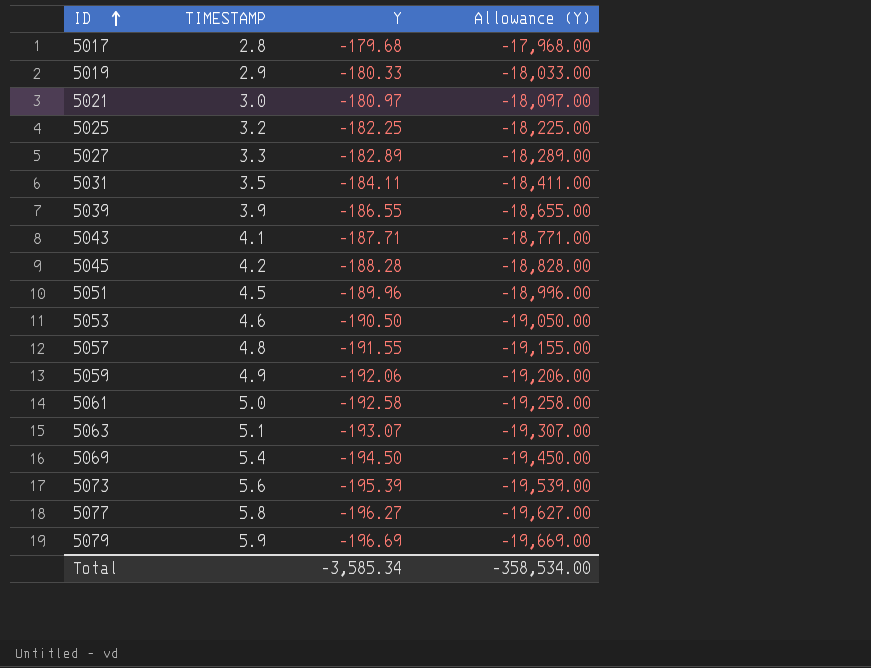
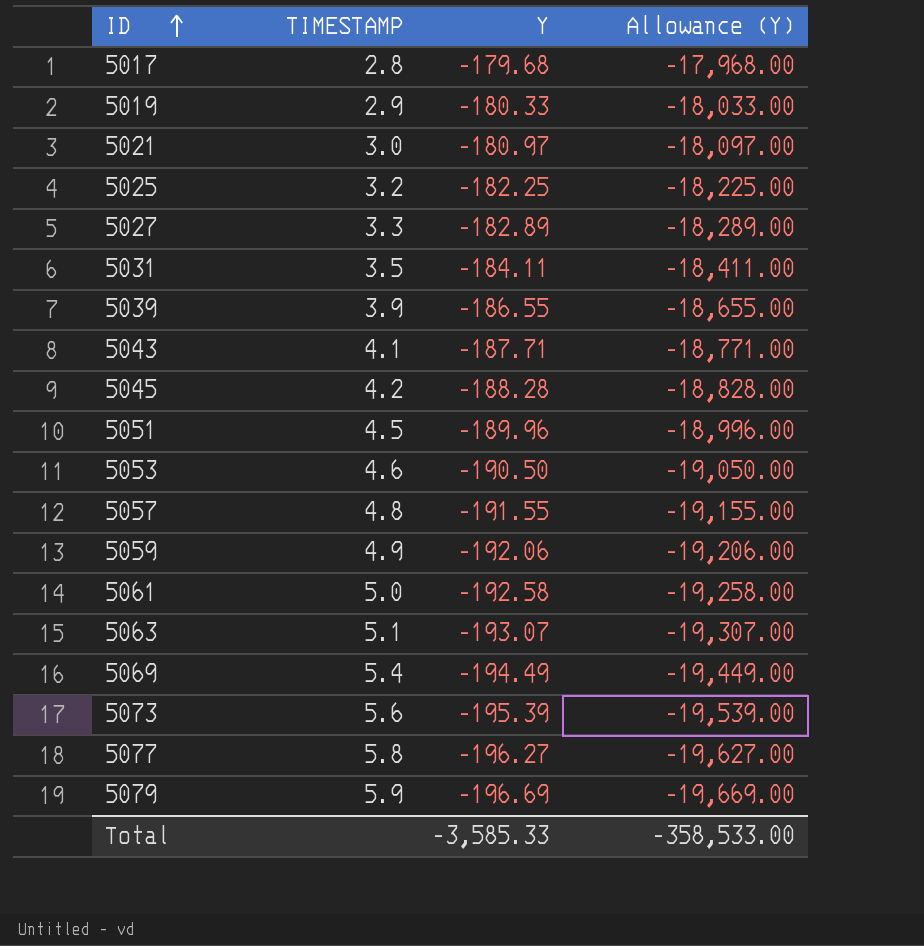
5069 | Y: -194.50 -> -194.49
5069 | Allowance (Y): -19,450.00 -> -19,449.00
Total | Y: -3,585.34 -> -3,585.33
Total | Allowance (Y): -358,534.00 -> -358,533.00

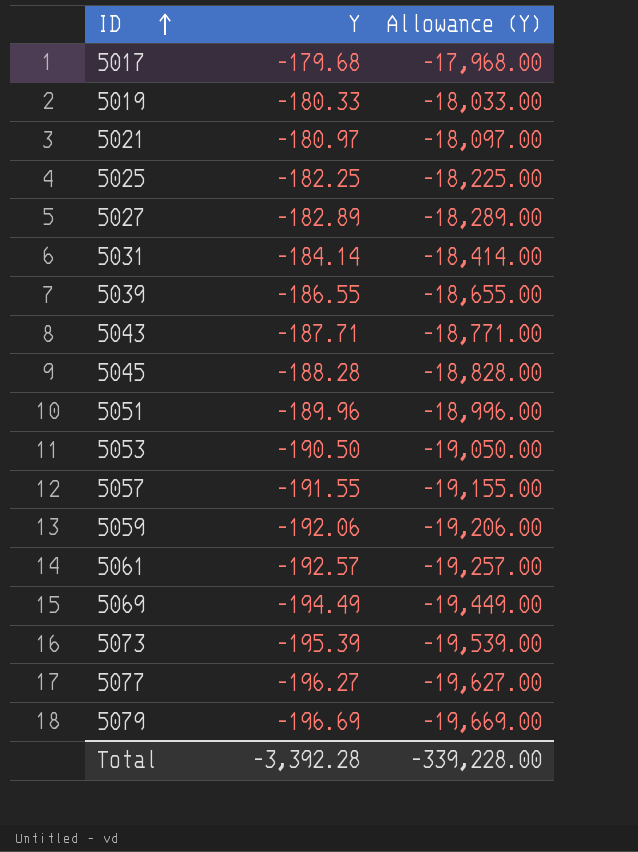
column TIMESTAMP | position: 2 -> none
row 5063: 5.1 | -193.07 | -19,307.00 -> none
5031 | Y: -184.11 -> -184.14
5031 | Allowance (Y): -18,411.00 -> -18,414.00
5061 | Y: -192.58 -> -192.57
5061 | Allowance (Y): -19,258.00 -> -19,257.00
Total | Y: -3,585.33 -> -3,392.28
Total | Allowance (Y): -358,533.00 -> -339,228.00

